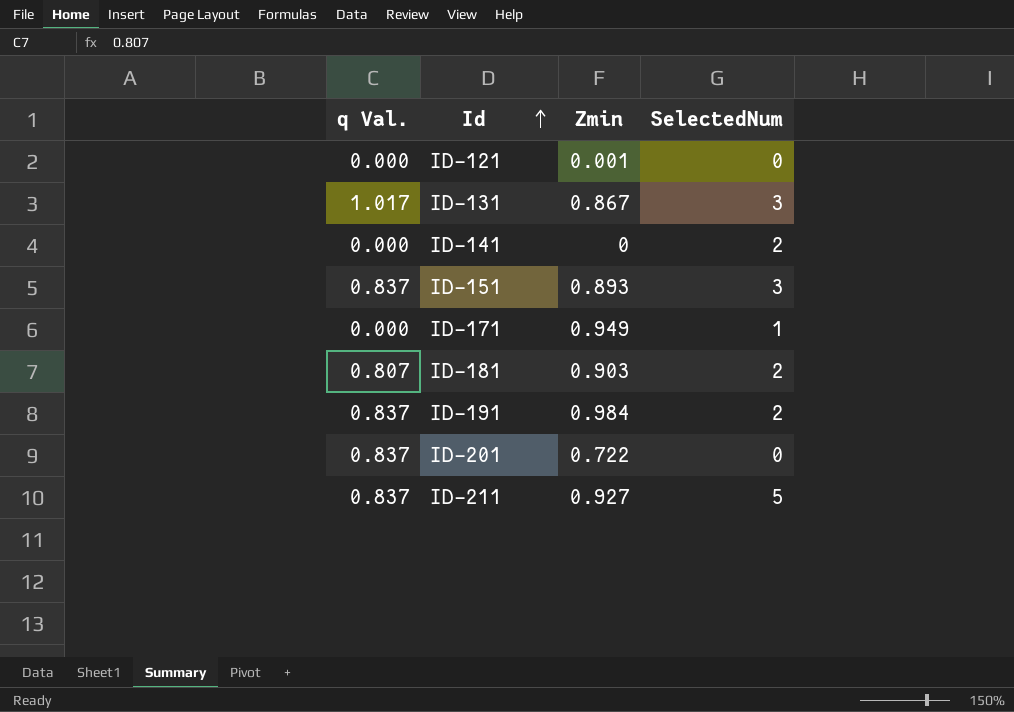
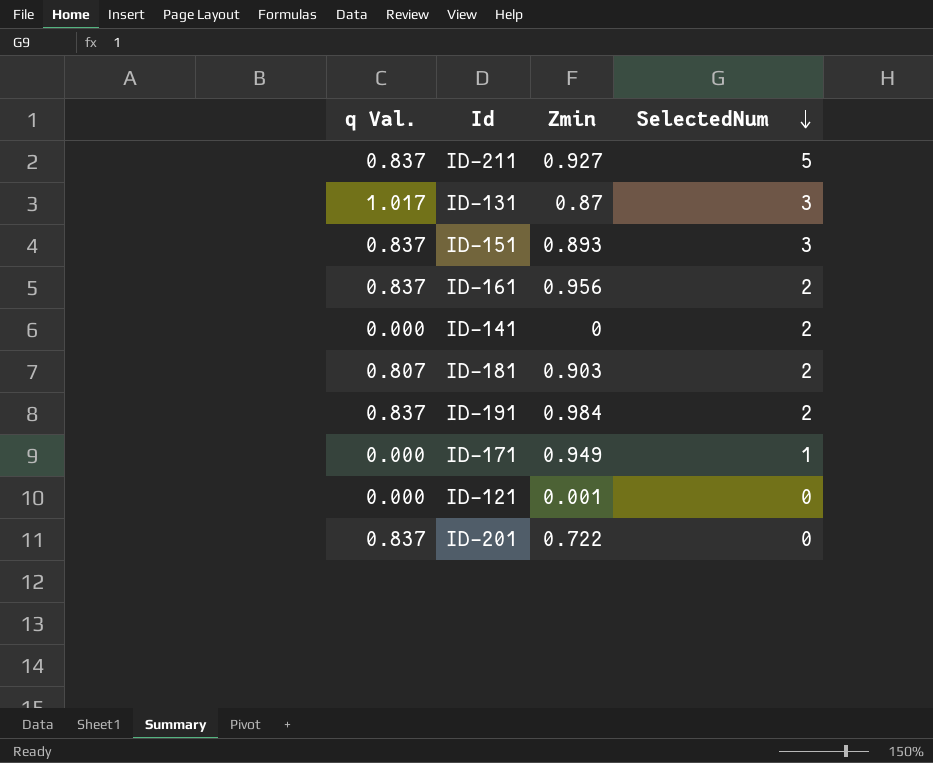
row order: Id ascending -> SelectedNum descending
ID-131 | Zmin: 0.867 -> 0.87
row ID-161: none -> 0.837 | 0.956 | 2

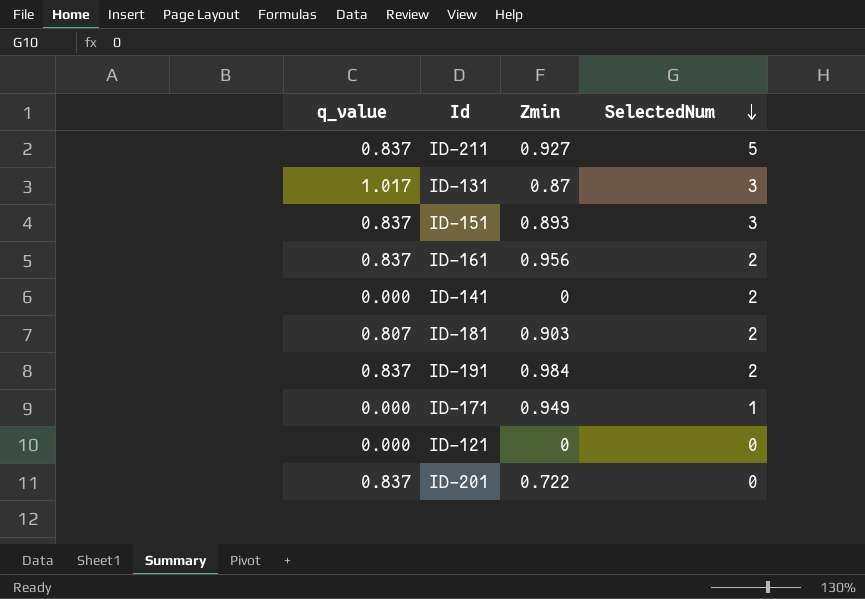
column name: q Val. -> q_value
ID-121 | Zmin: 0.001 -> 0

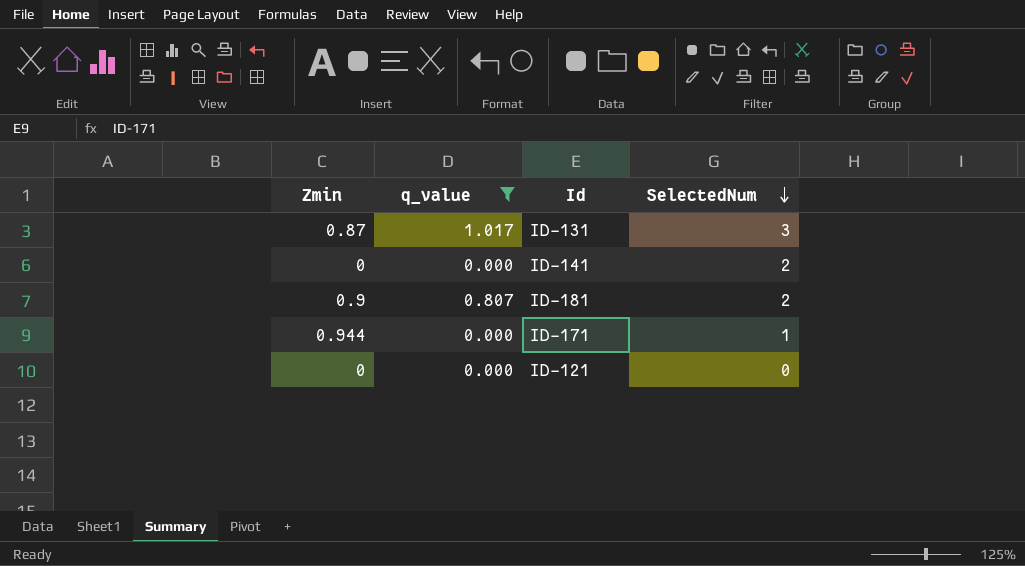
filter: none -> q_value != 0.837
column Zmin | position: 3 -> 1
ID-181 | Zmin: 0.903 -> 0.9
ID-171 | Zmin: 0.949 -> 0.944

